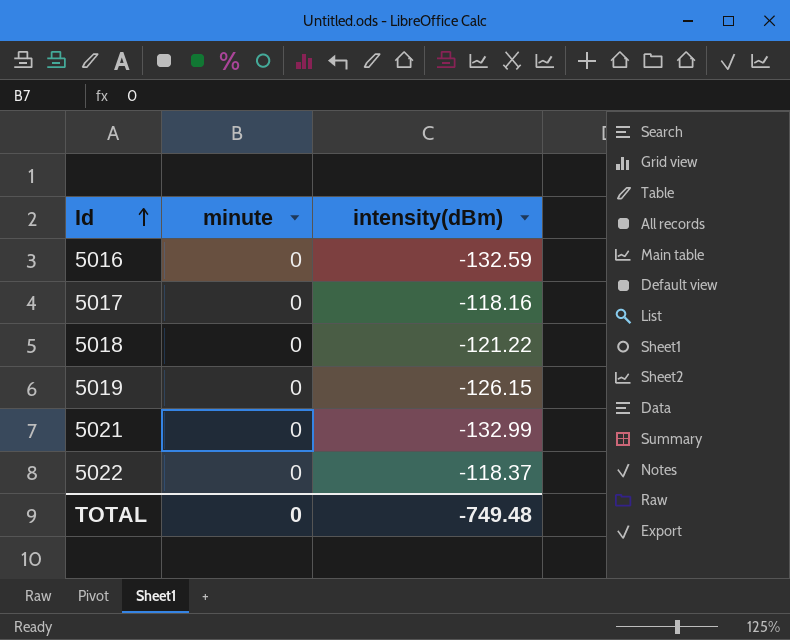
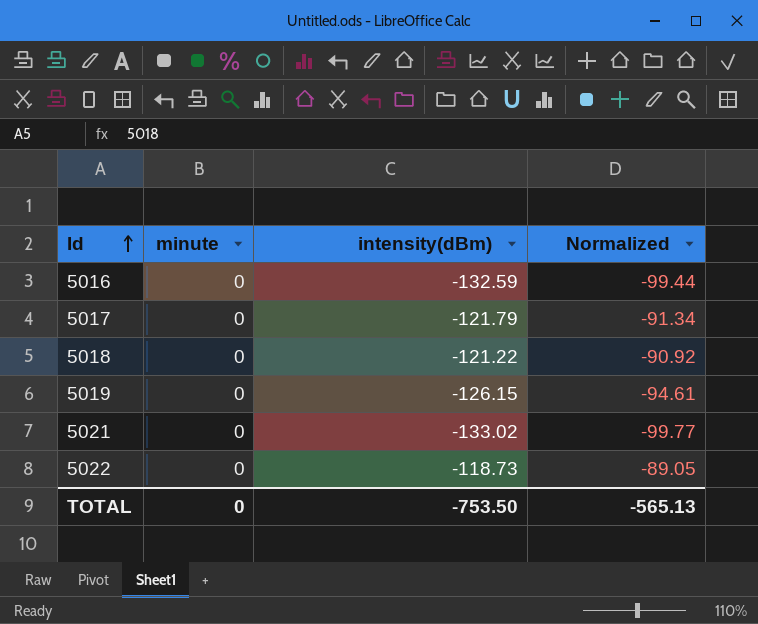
column Normalized | formula: none -> [intensity(dBm)] * 0.75
5017 | intensity(dBm): -118.16 -> -121.79
5021 | intensity(dBm): -132.99 -> -133.02
5022 | intensity(dBm): -118.37 -> -118.73
TOTAL | intensity(dBm): -749.48 -> -753.50

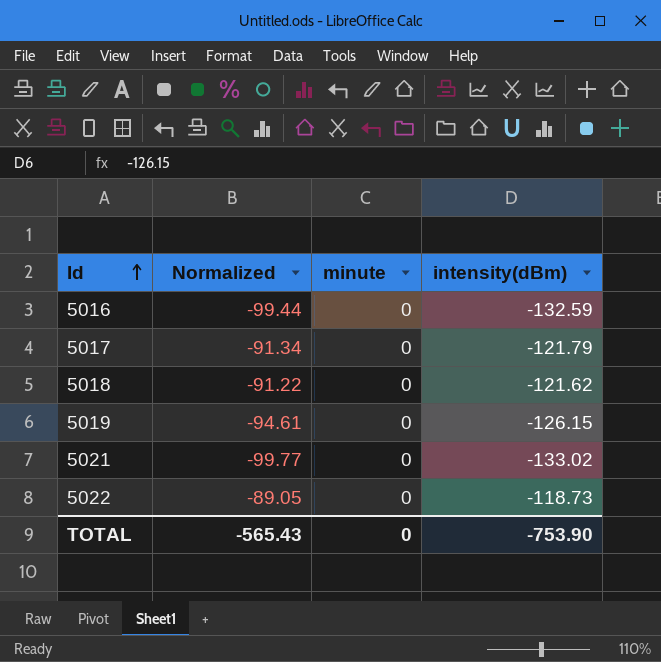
column Normalized | position: 4 -> 2
5018 | Normalized: -90.92 -> -91.22
5018 | intensity(dBm): -121.22 -> -121.62
TOTAL | Normalized: -565.13 -> -565.43
TOTAL | intensity(dBm): -753.50 -> -753.90

